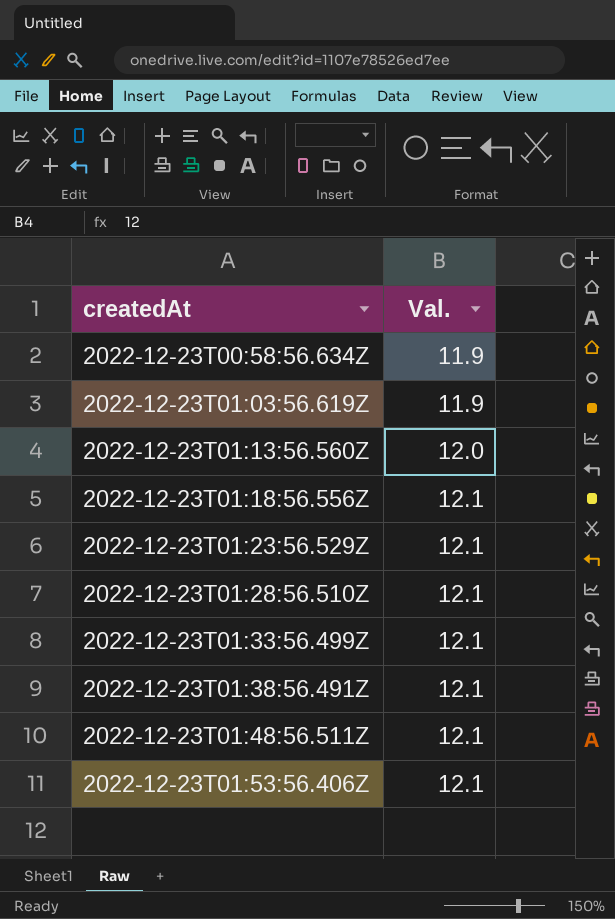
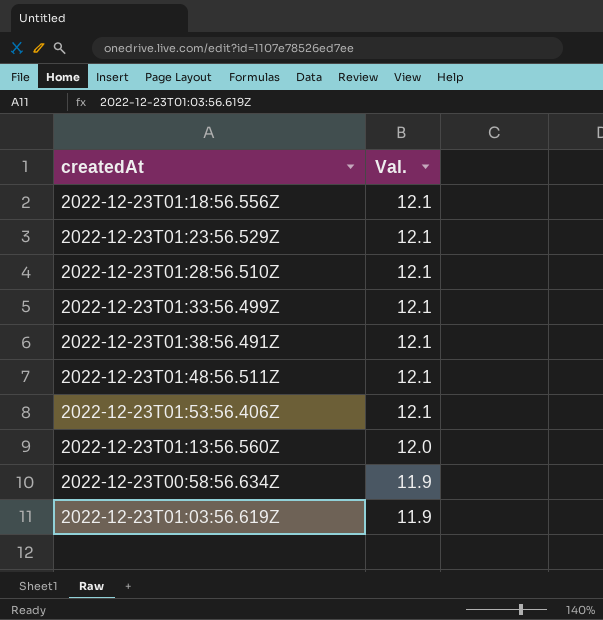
row order: createdAt ascending -> Val. descending

